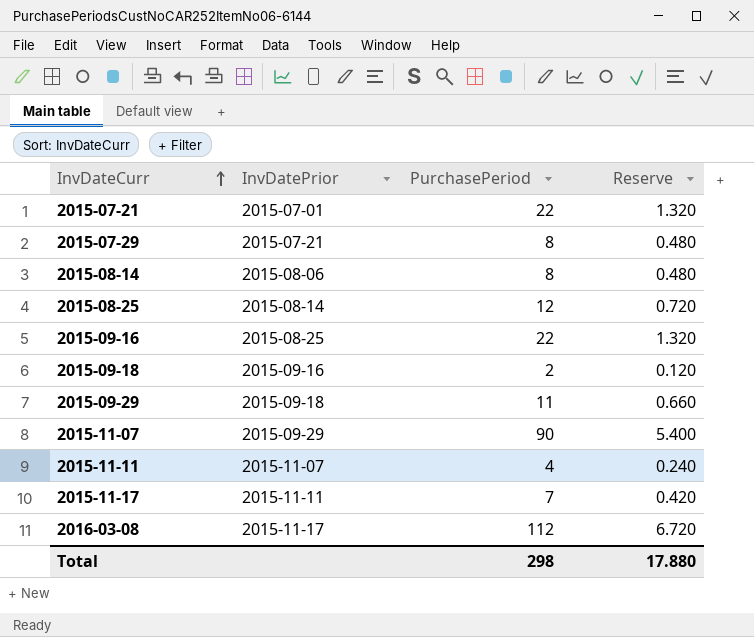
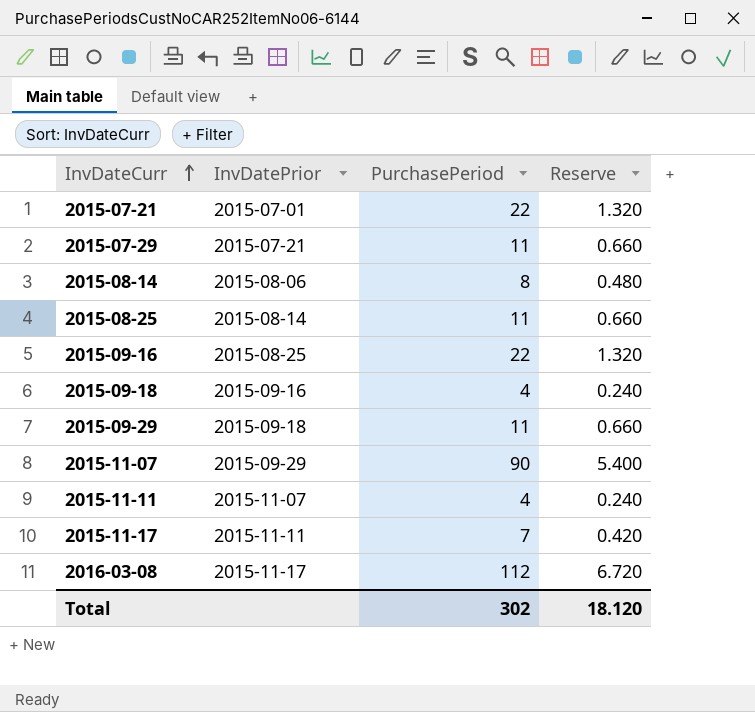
2015-07-29 | PurchasePeriod: 8 -> 11
2015-07-29 | Reserve: 0.480 -> 0.660
2015-08-25 | PurchasePeriod: 12 -> 11
2015-08-25 | Reserve: 0.720 -> 0.660
2015-09-18 | PurchasePeriod: 2 -> 4
2015-09-18 | Reserve: 0.120 -> 0.240
Total | PurchasePeriod: 298 -> 302
Total | Reserve: 17.880 -> 18.120

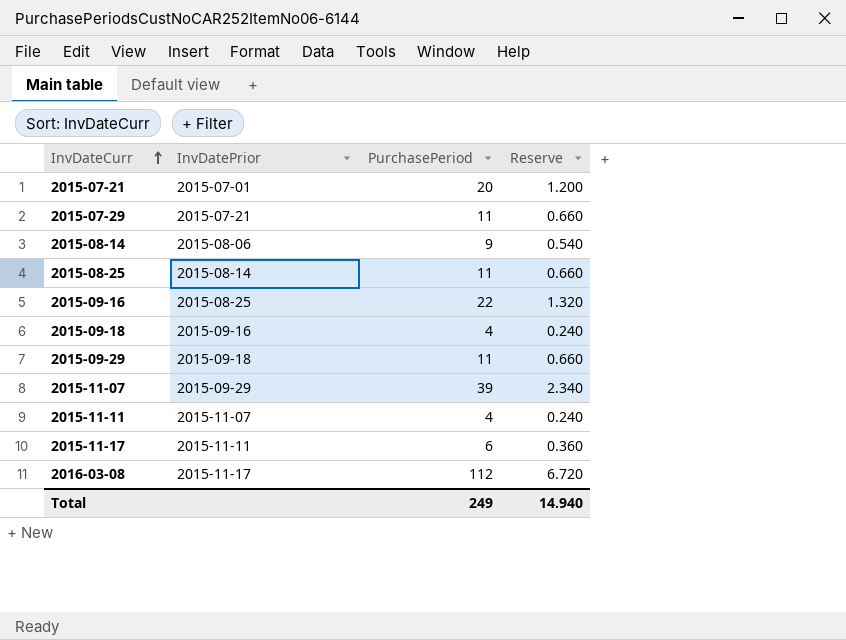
2015-07-21 | PurchasePeriod: 22 -> 20
2015-07-21 | Reserve: 1.320 -> 1.200
2015-08-14 | PurchasePeriod: 8 -> 9
2015-08-14 | Reserve: 0.480 -> 0.540
2015-11-07 | PurchasePeriod: 90 -> 39
2015-11-07 | Reserve: 5.400 -> 2.340
2015-11-17 | PurchasePeriod: 7 -> 6
2015-11-17 | Reserve: 0.420 -> 0.360
Total | PurchasePeriod: 302 -> 249
Total | Reserve: 18.120 -> 14.940

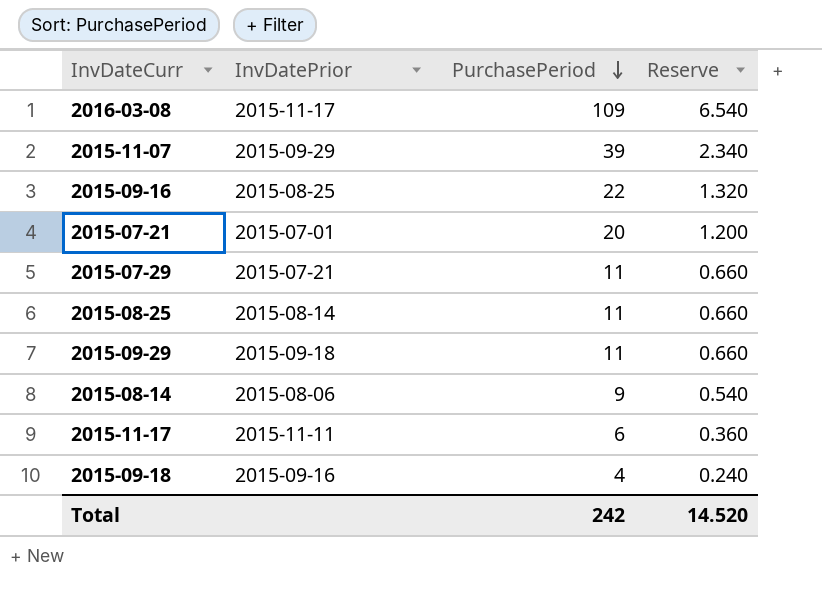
row order: InvDateCurr ascending -> PurchasePeriod descending
row 2015-11-11: 2015-11-07 | 4 | 0.240 -> none
2016-03-08 | PurchasePeriod: 112 -> 109
2016-03-08 | Reserve: 6.720 -> 6.540
Total | PurchasePeriod: 249 -> 242
Total | Reserve: 14.940 -> 14.520

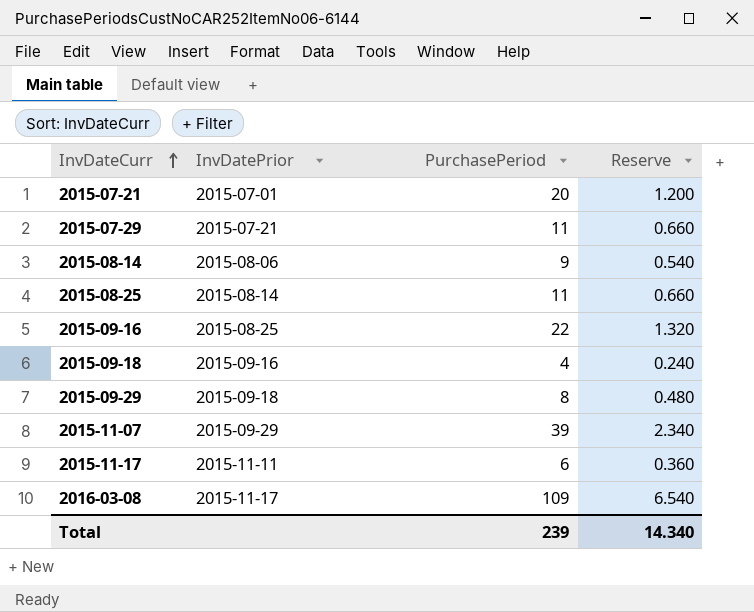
row order: PurchasePeriod descending -> InvDateCurr ascending
2015-09-29 | PurchasePeriod: 11 -> 8
2015-09-29 | Reserve: 0.660 -> 0.480
Total | PurchasePeriod: 242 -> 239
Total | Reserve: 14.520 -> 14.340

